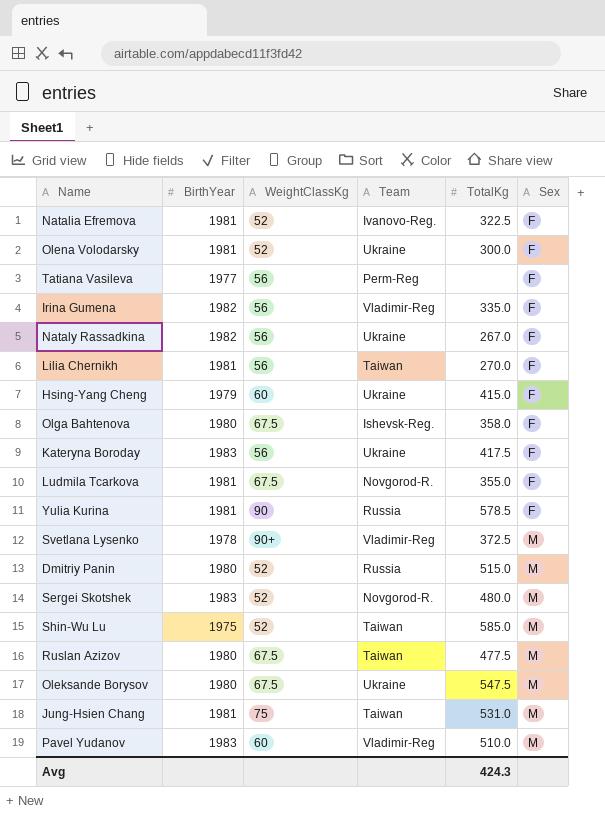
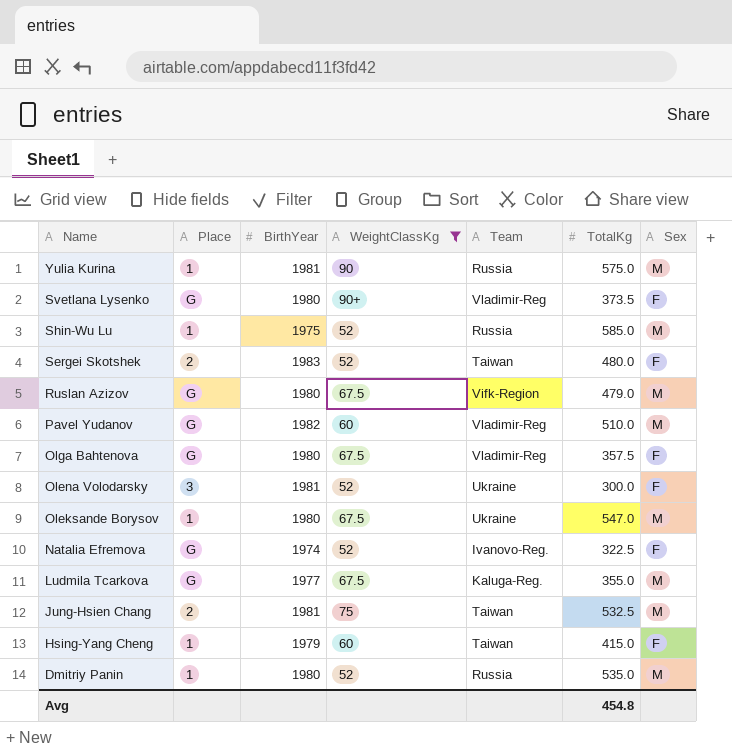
filter: none -> WeightClassKg != 56
row order: Sex ascending -> Name descending
column Place | position: none -> 2
Yulia Kurina | TotalKg: 578.5 -> 575.0
Yulia Kurina | Sex: F -> M
Svetlana Lysenko | BirthYear: 1978 -> 1980
Svetlana Lysenko | TotalKg: 372.5 -> 373.5
Svetlana Lysenko | Sex: M -> F
Shin-Wu Lu | Team: Taiwan -> Russia
Sergei Skotshek | Team: Novgorod-R. -> Taiwan
Sergei Skotshek | Sex: M -> F
Ruslan Azizov | Team: Taiwan -> Vifk-Region
Ruslan Azizov | TotalKg: 477.5 -> 479.0
Pavel Yudanov | BirthYear: 1983 -> 1982
Olga Bahtenova | Team: Ishevsk-Reg. -> Vladimir-Reg
Olga Bahtenova | TotalKg: 358.0 -> 357.5
Oleksande Borysov | TotalKg: 547.5 -> 547.0
Natalia Efremova | BirthYear: 1981 -> 1974
Ludmila Tcarkova | BirthYear: 1981 -> 1977
Ludmila Tcarkova | Team: Novgorod-R. -> Kaluga-Reg.
Ludmila Tcarkova | Sex: F -> M
Jung-Hsien Chang | TotalKg: 531.0 -> 532.5
Hsing-Yang Cheng | Team: Ukraine -> Taiwan
Dmitriy Panin | TotalKg: 515.0 -> 535.0
Avg | TotalKg: 424.3 -> 454.8

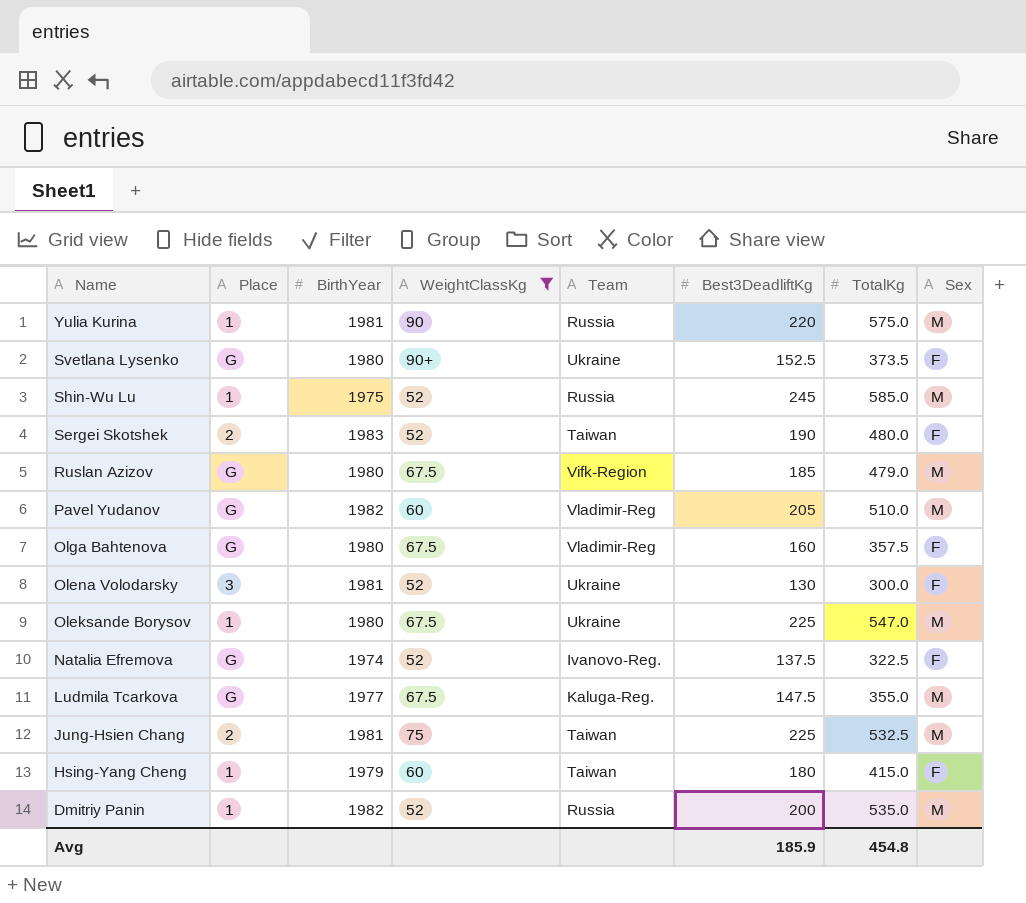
column Best3DeadliftKg | position: none -> 6
Svetlana Lysenko | Team: Vladimir-Reg -> Ukraine
Dmitriy Panin | BirthYear: 1980 -> 1982

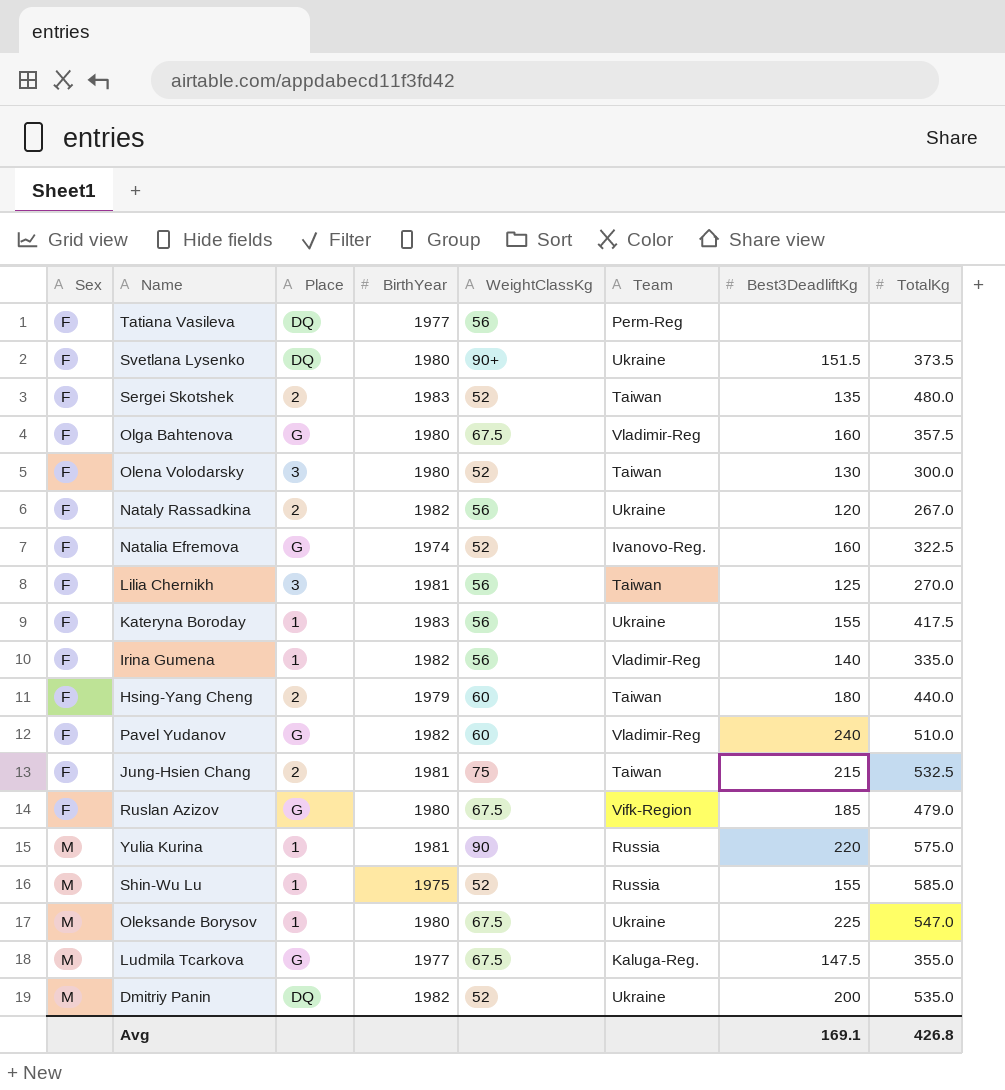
filter: WeightClassKg != 56 -> none
row order: Name descending -> Sex ascending
column Sex | position: 8 -> 1
Svetlana Lysenko | Place: G -> DQ
Svetlana Lysenko | Best3DeadliftKg: 152.5 -> 151.5
Sergei Skotshek | Best3DeadliftKg: 190 -> 135
Olena Volodarsky | BirthYear: 1981 -> 1980
Olena Volodarsky | Team: Ukraine -> Taiwan
Natalia Efremova | Best3DeadliftKg: 137.5 -> 160
Hsing-Yang Cheng | Place: 1 -> 2
Hsing-Yang Cheng | TotalKg: 415.0 -> 440.0
Pavel Yudanov | Sex: M -> F
Pavel Yudanov | Best3DeadliftKg: 205 -> 240
Jung-Hsien Chang | Sex: M -> F
Jung-Hsien Chang | Best3DeadliftKg: 225 -> 215
Ruslan Azizov | Sex: M -> F
Shin-Wu Lu | Best3DeadliftKg: 245 -> 155
Dmitriy Panin | Place: 1 -> DQ
Dmitriy Panin | Team: Russia -> Ukraine
Avg | Best3DeadliftKg: 185.9 -> 169.1
Avg | TotalKg: 454.8 -> 426.8

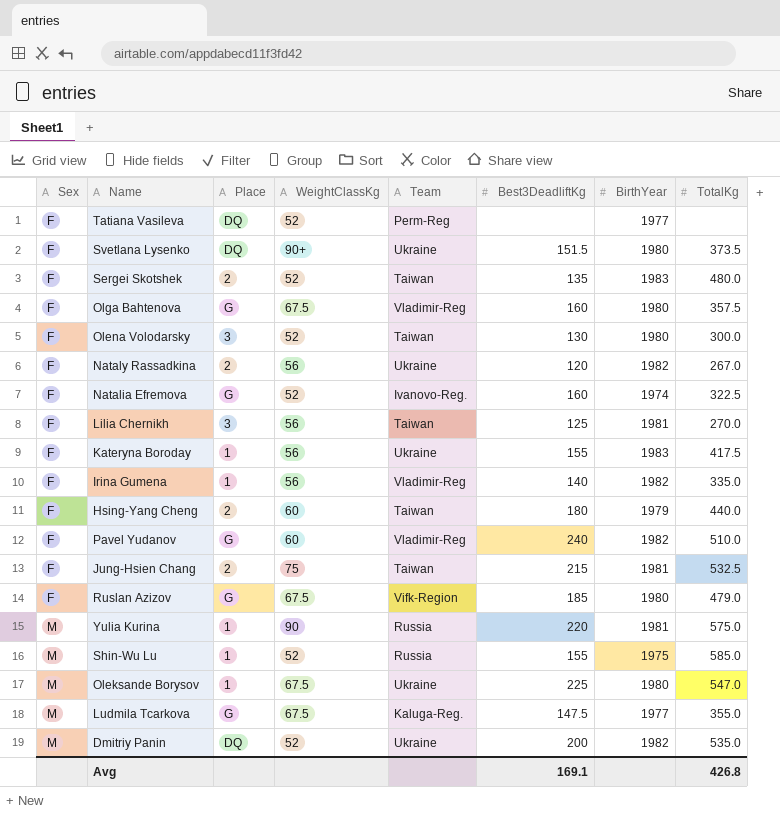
column BirthYear | position: 4 -> 7
Tatiana Vasileva | WeightClassKg: 56 -> 52

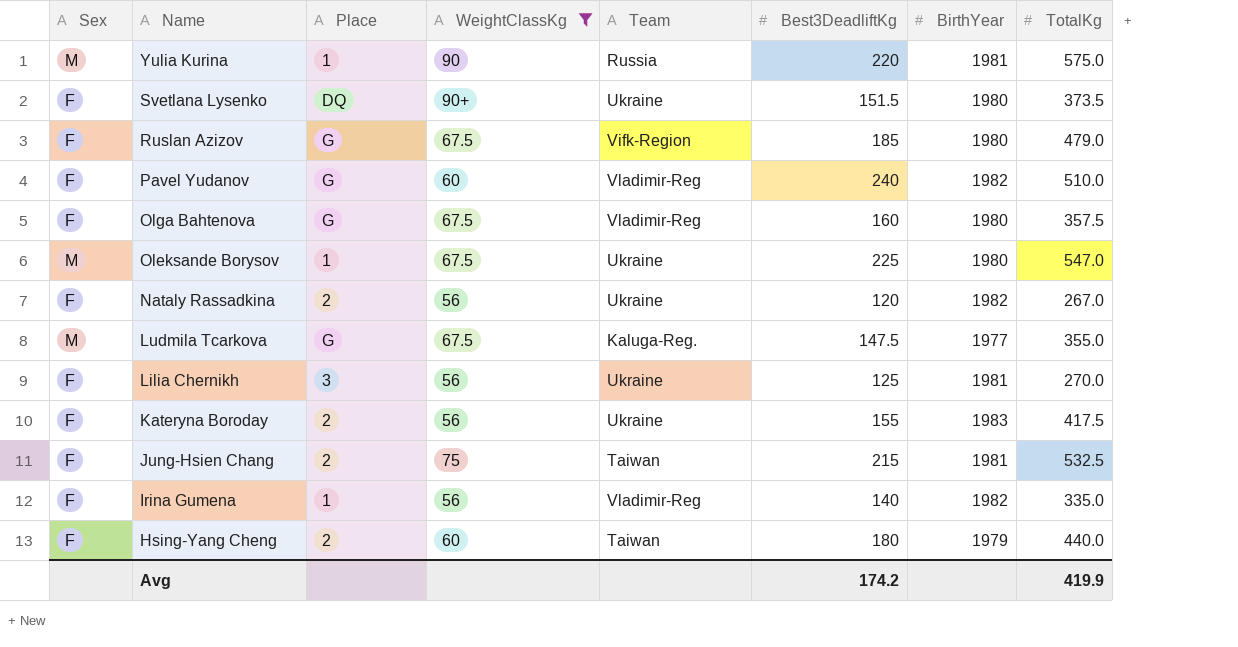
filter: none -> WeightClassKg != 52
row order: Sex ascending -> Name descending
Lilia Chernikh | Team: Taiwan -> Ukraine
Kateryna Boroday | Place: 1 -> 2
Avg | Best3DeadliftKg: 169.1 -> 174.2
Avg | TotalKg: 426.8 -> 419.9

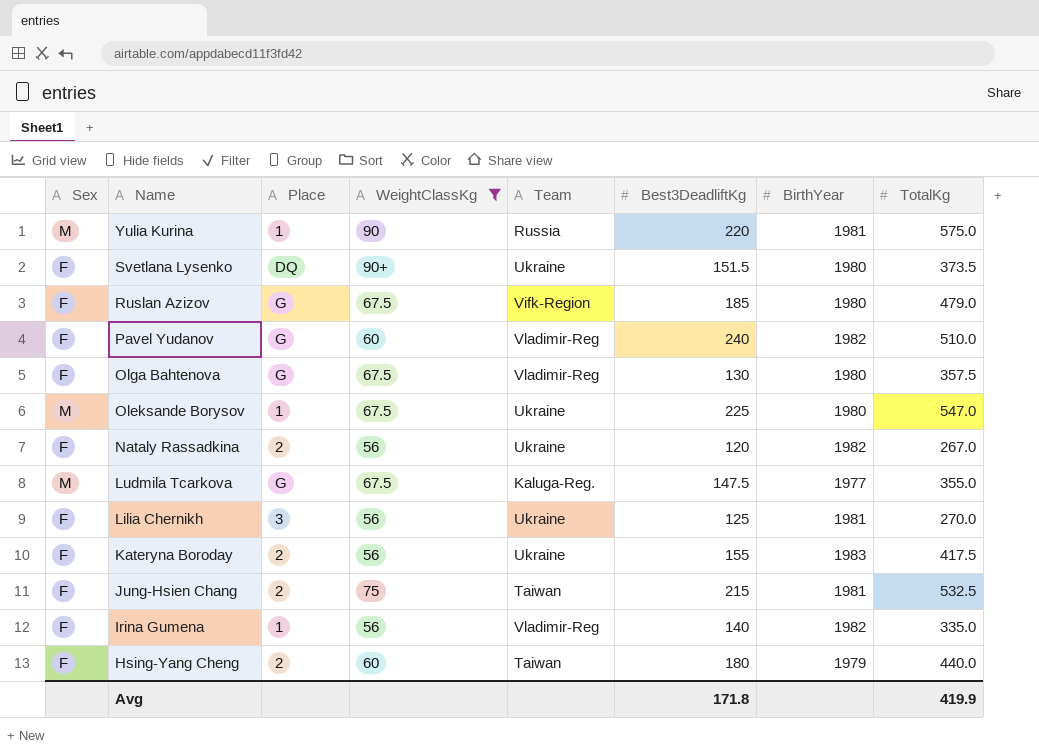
Olga Bahtenova | Best3DeadliftKg: 160 -> 130
Avg | Best3DeadliftKg: 174.2 -> 171.8

